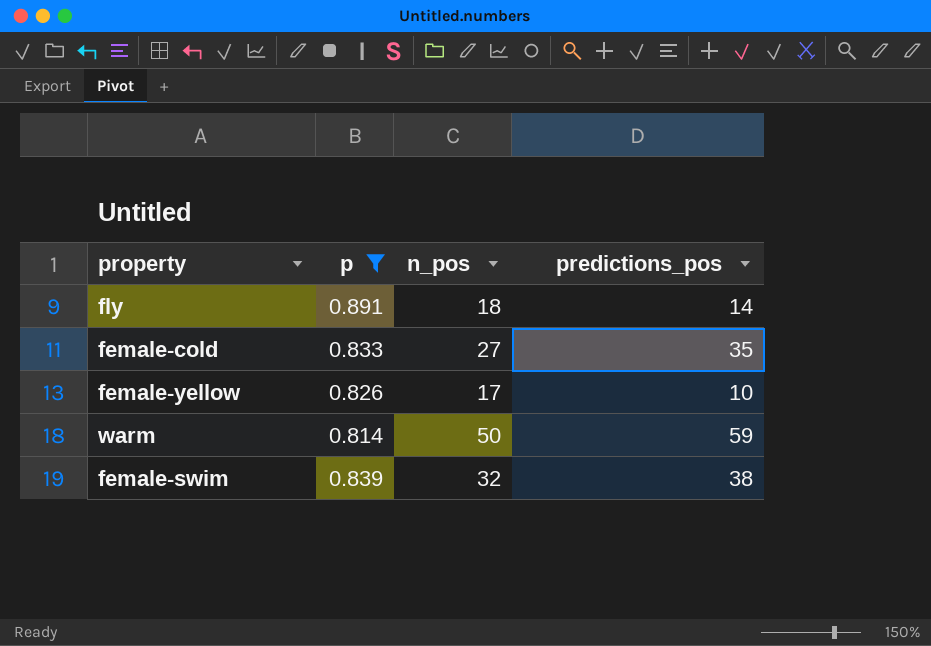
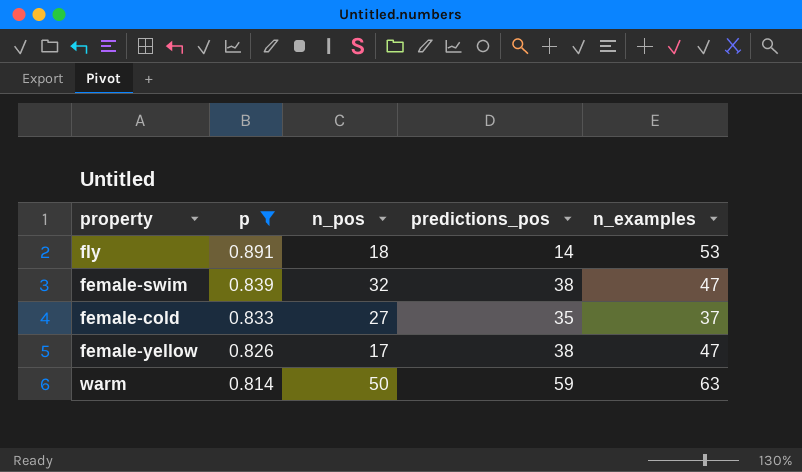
row order: none -> p descending
column n_examples | position: none -> 5
female-yellow | predictions_pos: 10 -> 38

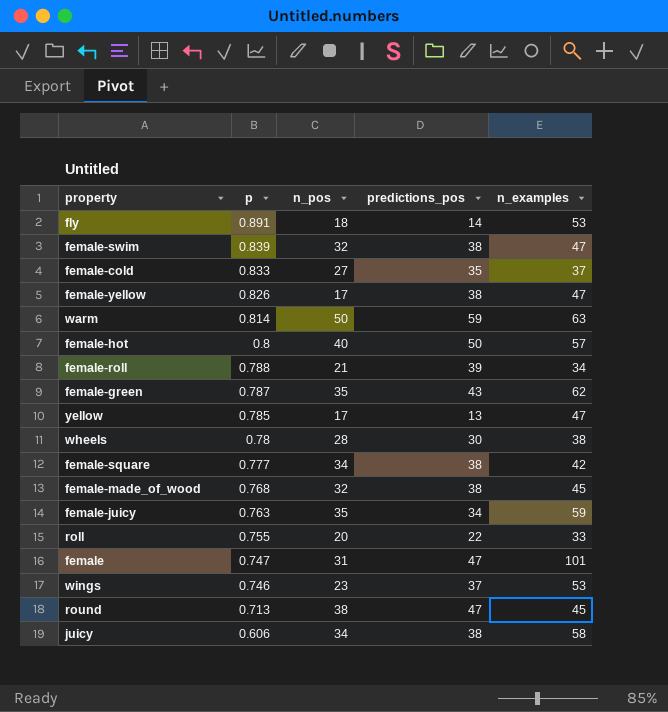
filter: p >= 0.814 -> none

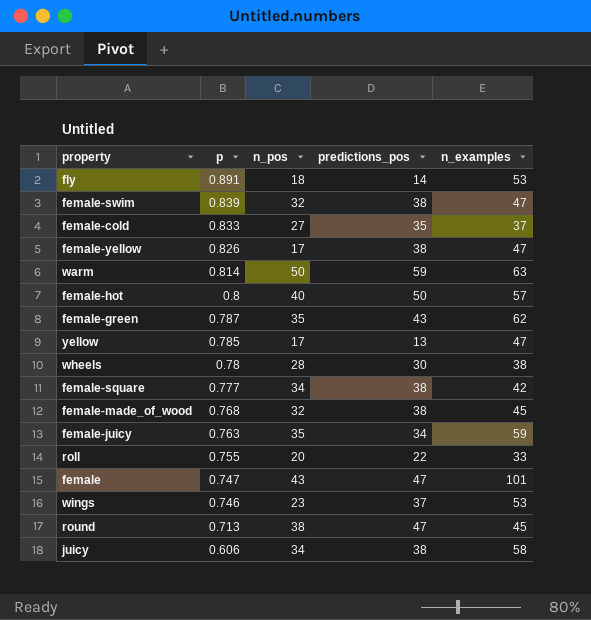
row female-roll: 0.788 | 21 | 39 | 34 -> none
female | n_pos: 31 -> 43

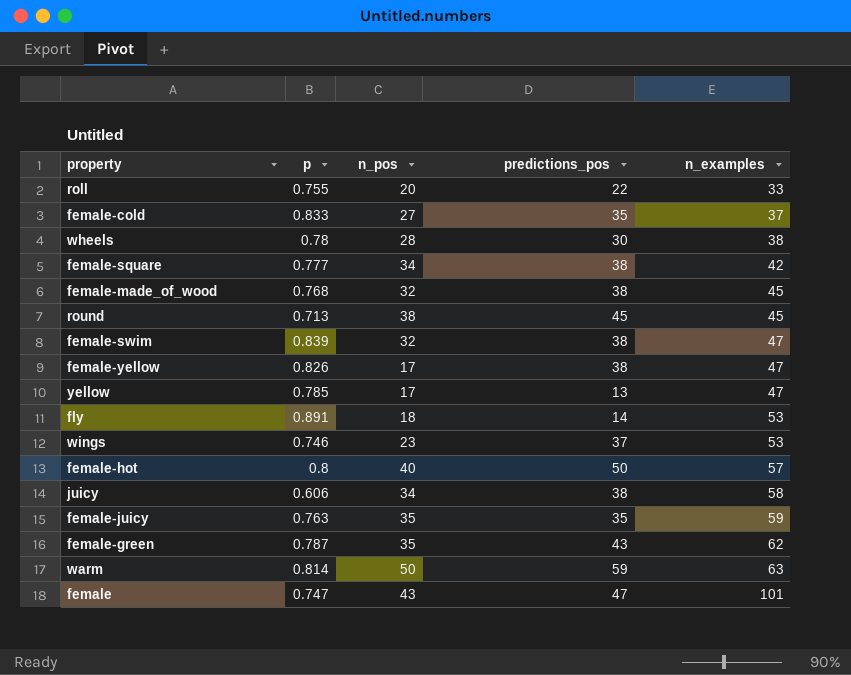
row order: p descending -> n_examples ascending
round | predictions_pos: 47 -> 45
female-juicy | predictions_pos: 34 -> 35

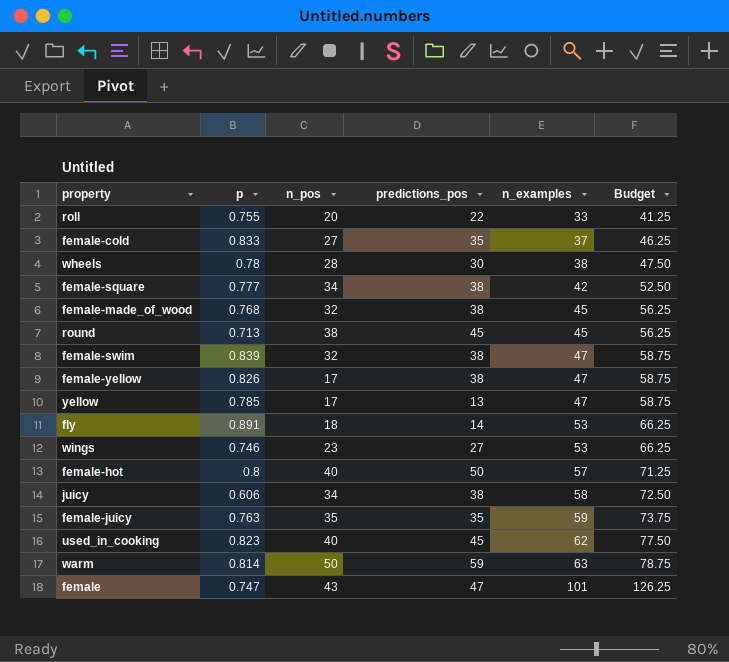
column Budget | formula: none -> [n_examples] * 1.25
row female-green: 0.787 | 35 | 43 | 62 -> none
wings | predictions_pos: 37 -> 27
row used_in_cooking: none -> 0.823 | 40 | 45 | 62 | 77.50

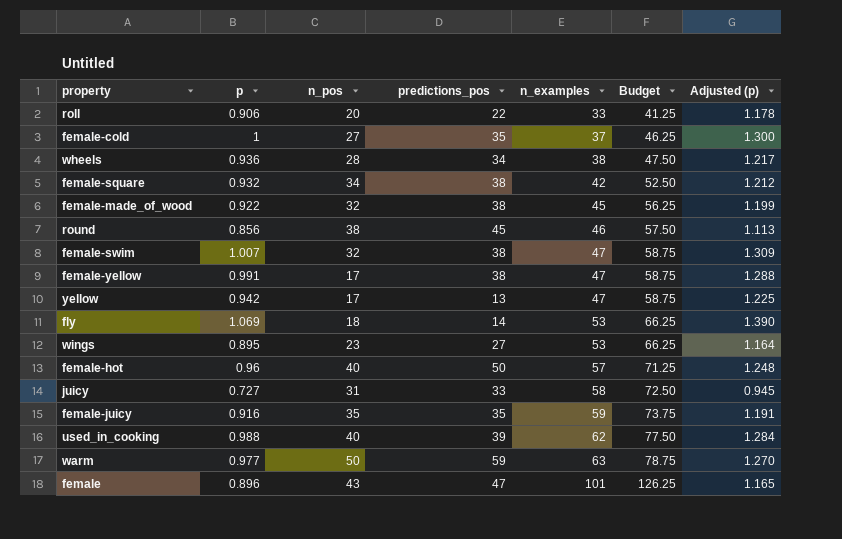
column Adjusted (p) | formula: none -> [p] * 1.3
roll | p: 0.755 -> 0.906
female-cold | p: 0.833 -> 1
wheels | p: 0.78 -> 0.936
wheels | predictions_pos: 30 -> 34
female-square | p: 0.777 -> 0.932
female-made_of_wood | p: 0.768 -> 0.922
round | p: 0.713 -> 0.856
round | n_examples: 45 -> 46
round | Budget: 56.25 -> 57.50
female-swim | p: 0.839 -> 1.007
female-yellow | p: 0.826 -> 0.991
yellow | p: 0.785 -> 0.942
fly | p: 0.891 -> 1.069
wings | p: 0.746 -> 0.895
female-hot | p: 0.8 -> 0.96
juicy | p: 0.606 -> 0.727
juicy | n_pos: 34 -> 31
juicy | predictions_pos: 38 -> 33
female-juicy | p: 0.763 -> 0.916
used_in_cooking | p: 0.823 -> 0.988
used_in_cooking | predictions_pos: 45 -> 39
warm | p: 0.814 -> 0.977
female | p: 0.747 -> 0.896

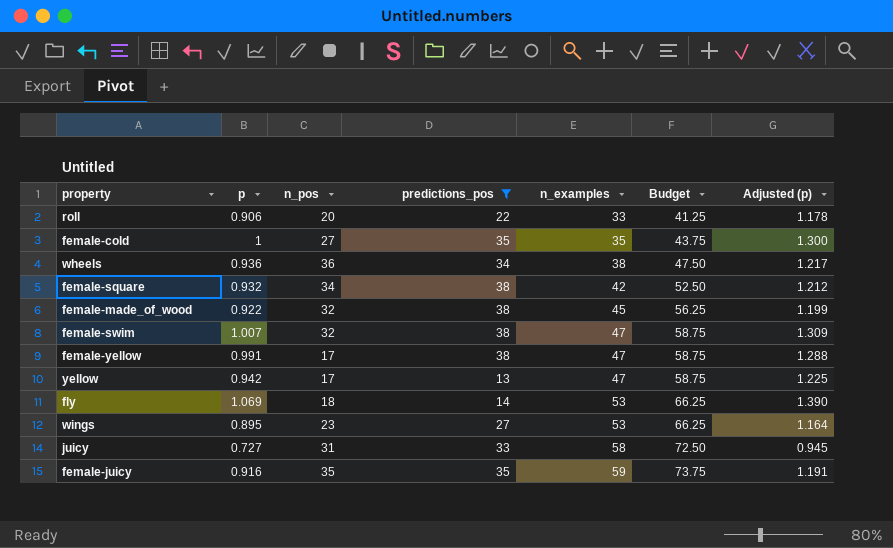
filter: none -> predictions_pos <= 38
female-cold | n_examples: 37 -> 35
female-cold | Budget: 46.25 -> 43.75
wheels | n_pos: 28 -> 36

